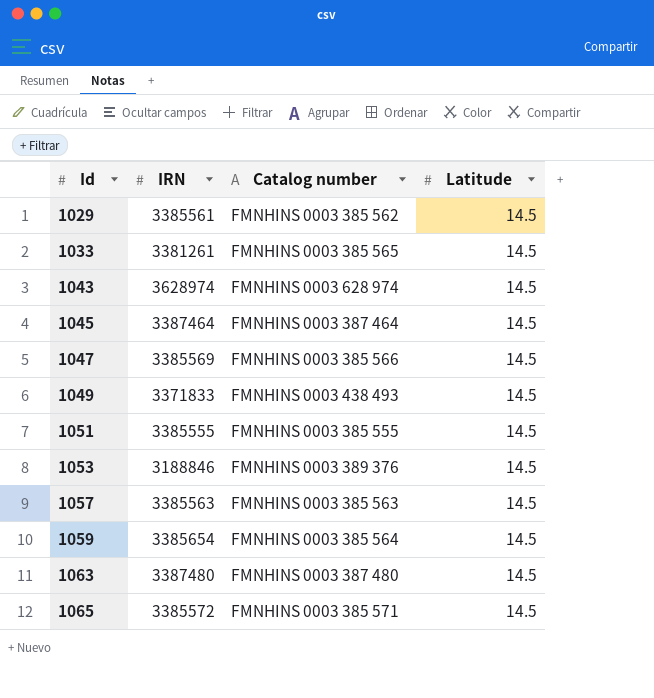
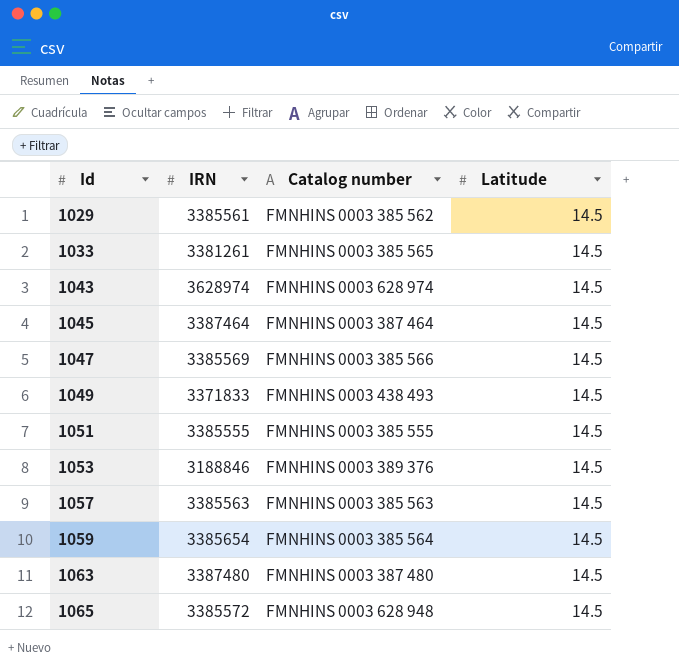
1065 | Catalog number: FMNHINS 0003 385 571 -> FMNHINS 0003 628 948

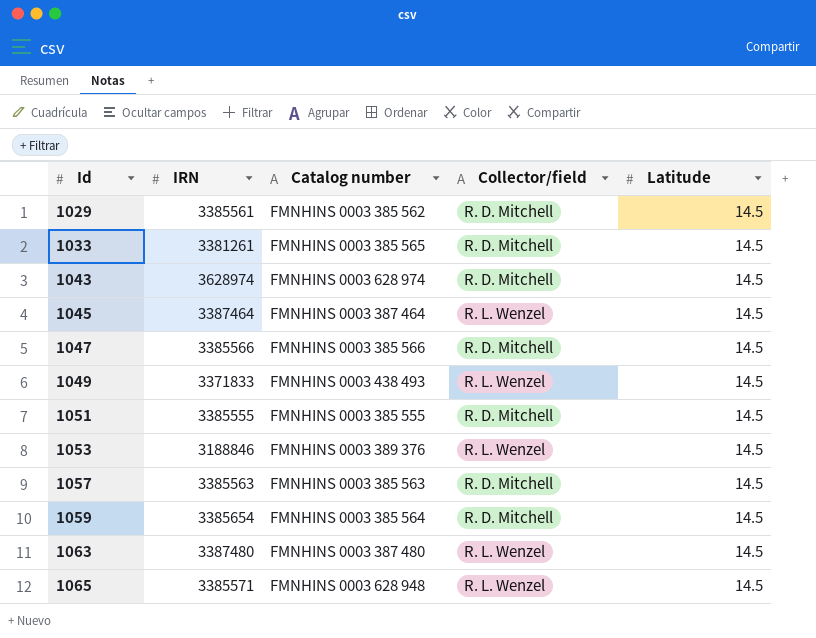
column Collector/field | position: none -> 4
1047 | IRN: 3385569 -> 3385566
1065 | IRN: 3385572 -> 3385571

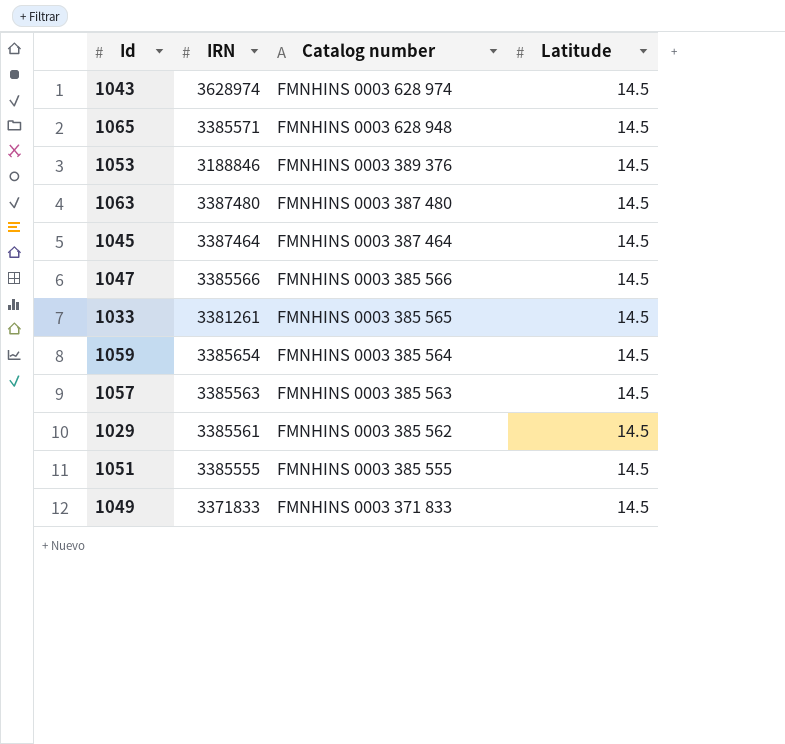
row order: Id ascending -> Catalog number descending
column Collector/field | position: 4 -> none
1049 | Catalog number: FMNHINS 0003 438 493 -> FMNHINS 0003 371 833

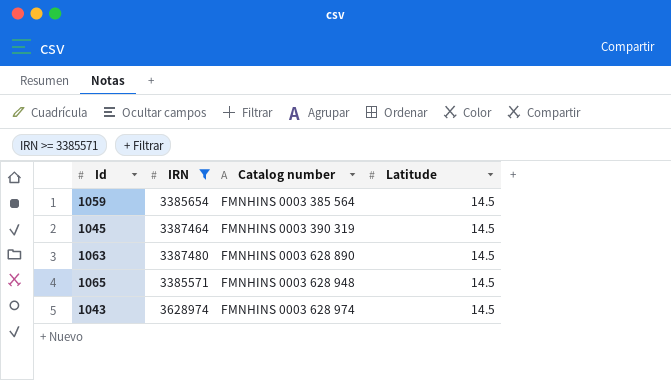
filter: none -> IRN >= 3385571
row order: Catalog number descending -> Catalog number ascending
1045 | Catalog number: FMNHINS 0003 387 464 -> FMNHINS 0003 390 319
1063 | Catalog number: FMNHINS 0003 387 480 -> FMNHINS 0003 628 890

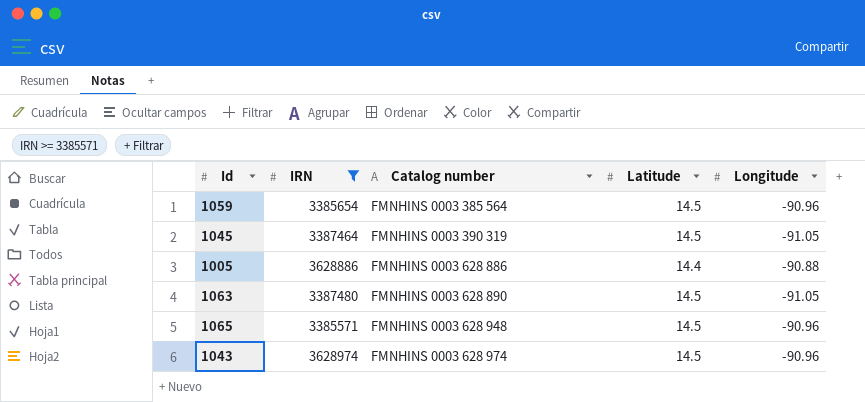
column Longitude | position: none -> 5
row 1005: none -> 3628886 | FMNHINS 0003 628 886 | 14.4 | -90.88

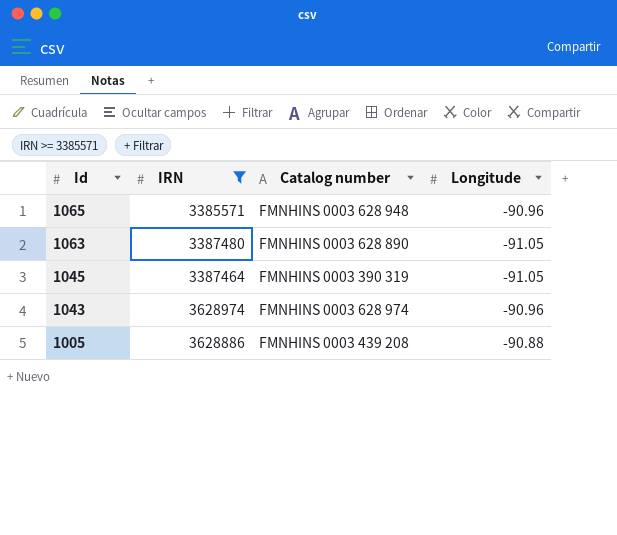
row order: Catalog number ascending -> Id descending
column Latitude | position: 4 -> none
row 1059: 3385654 | FMNHINS 0003 385 564 | 14.5 | -90.96 -> none
1005 | Catalog number: FMNHINS 0003 628 886 -> FMNHINS 0003 439 208

